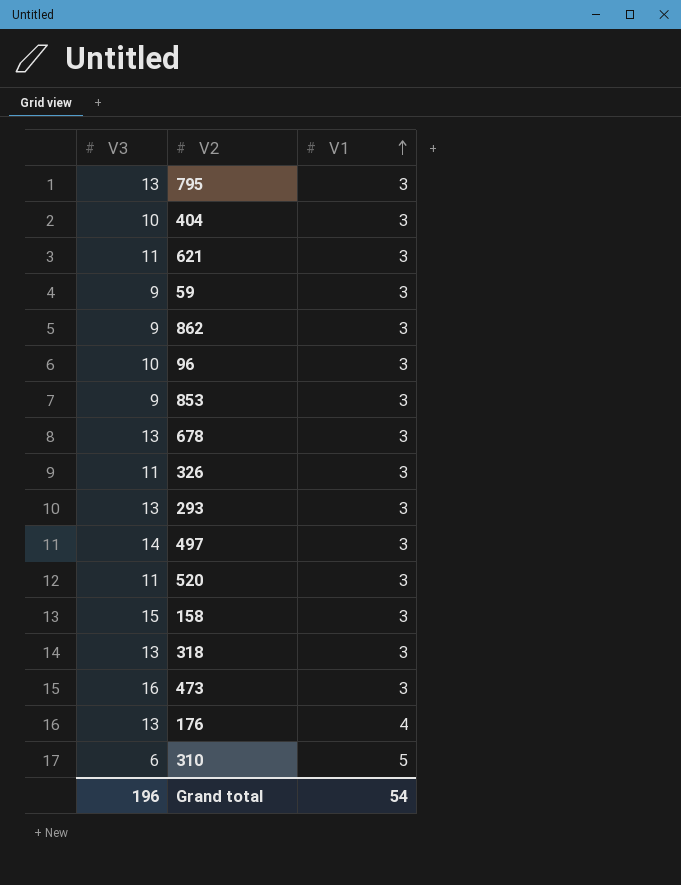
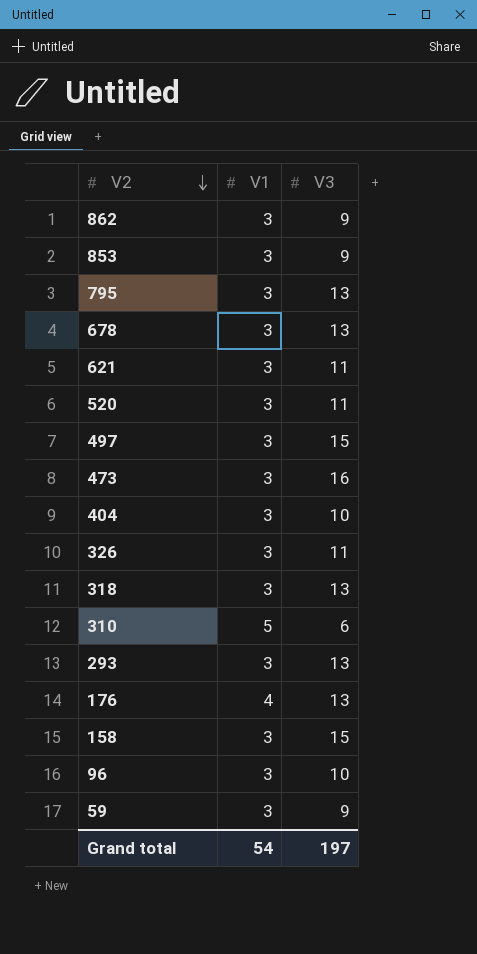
row order: V1 ascending -> V2 descending
column V3 | position: 1 -> 3
497 | V3: 14 -> 15
Grand total | V3: 196 -> 197

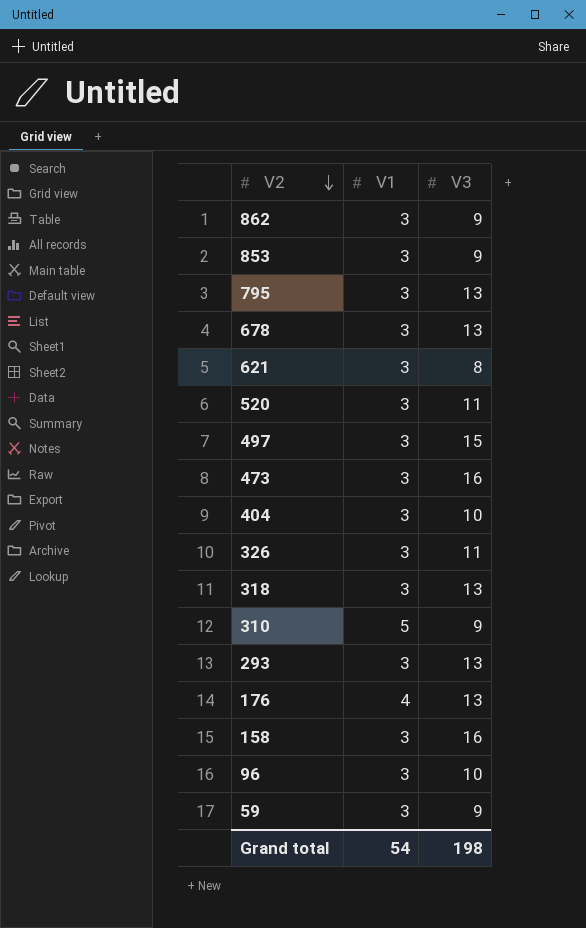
621 | V3: 11 -> 8
310 | V3: 6 -> 9
158 | V3: 15 -> 16
Grand total | V3: 197 -> 198

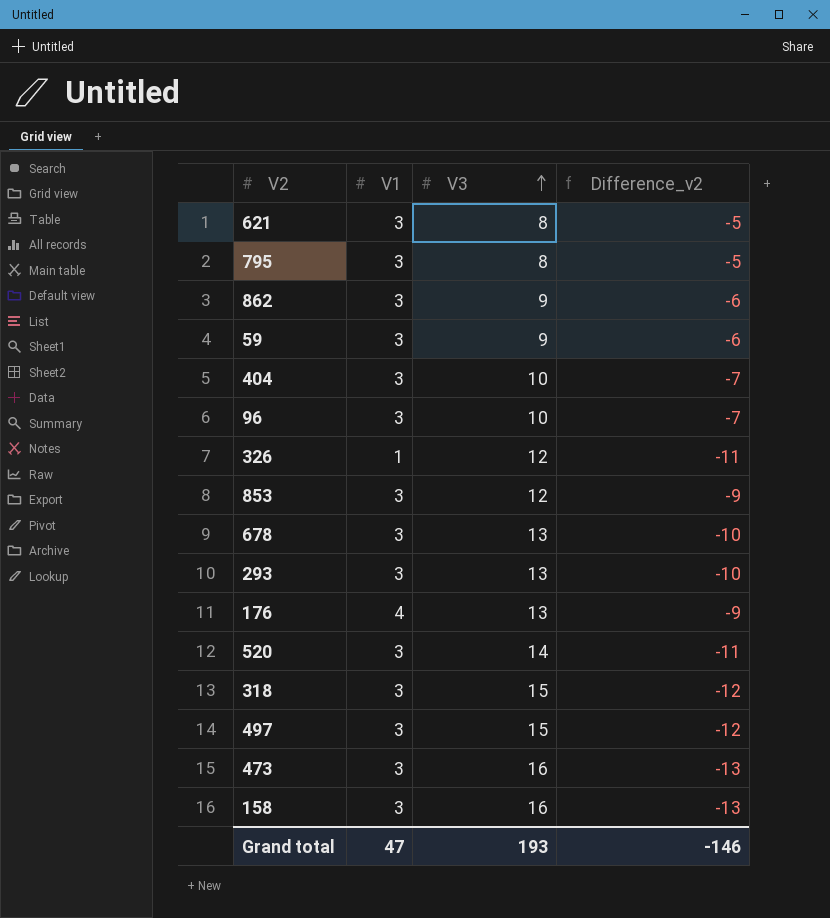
row order: V2 descending -> V3 ascending
column Difference_v2 | formula: none -> [V1] - [V3]
row 310: 5 | 9 -> none
795 | V3: 13 -> 8
326 | V1: 3 -> 1
326 | V3: 11 -> 12
853 | V3: 9 -> 12
520 | V3: 11 -> 14
318 | V3: 13 -> 15
Grand total | V1: 54 -> 47
Grand total | V3: 198 -> 193

